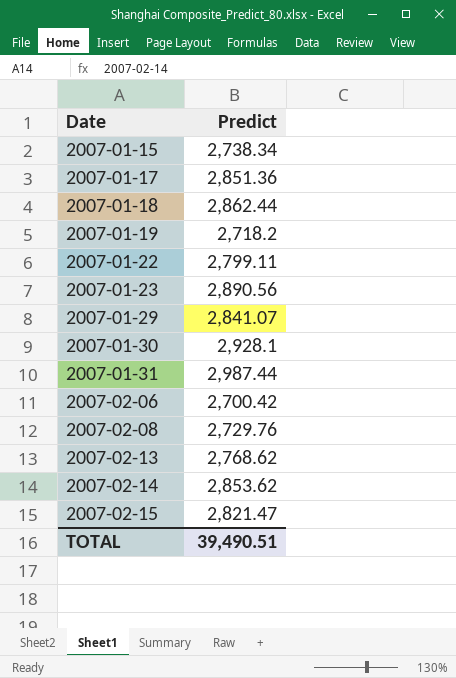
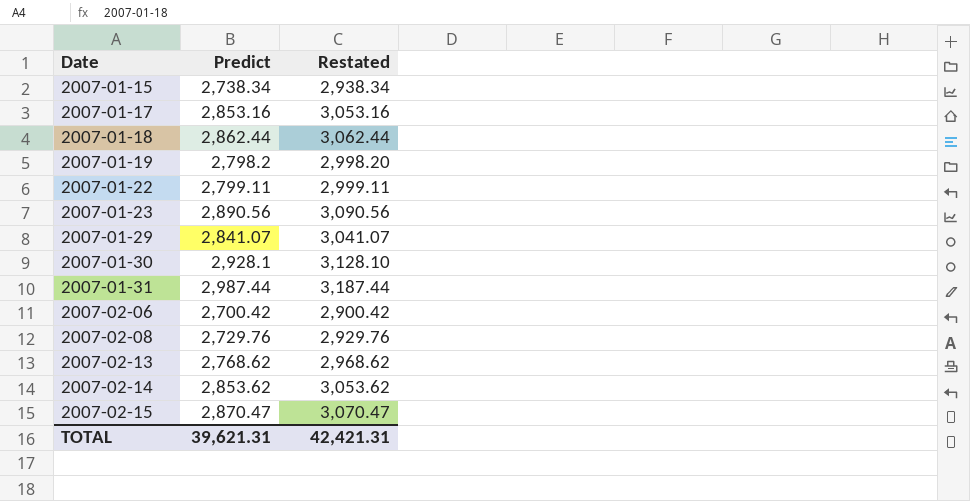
column Restated | formula: none -> [Predict] + 200
2007-01-17 | Predict: 2,851.36 -> 2,853.16
2007-01-19 | Predict: 2,718.2 -> 2,798.2
2007-02-15 | Predict: 2,821.47 -> 2,870.47
TOTAL | Predict: 39,490.51 -> 39,621.31

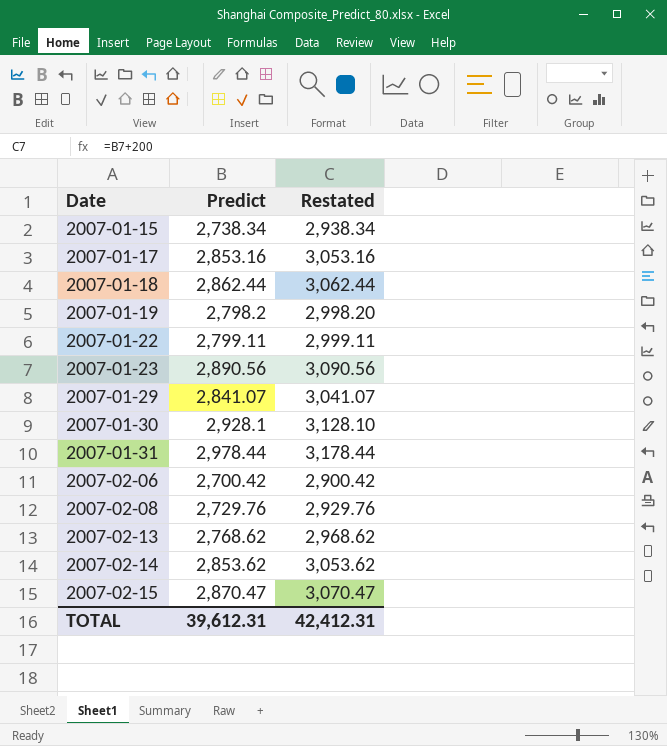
2007-01-31 | Predict: 2,987.44 -> 2,978.44
2007-01-31 | Restated: 3,187.44 -> 3,178.44
TOTAL | Predict: 39,621.31 -> 39,612.31
TOTAL | Restated: 42,421.31 -> 42,412.31

